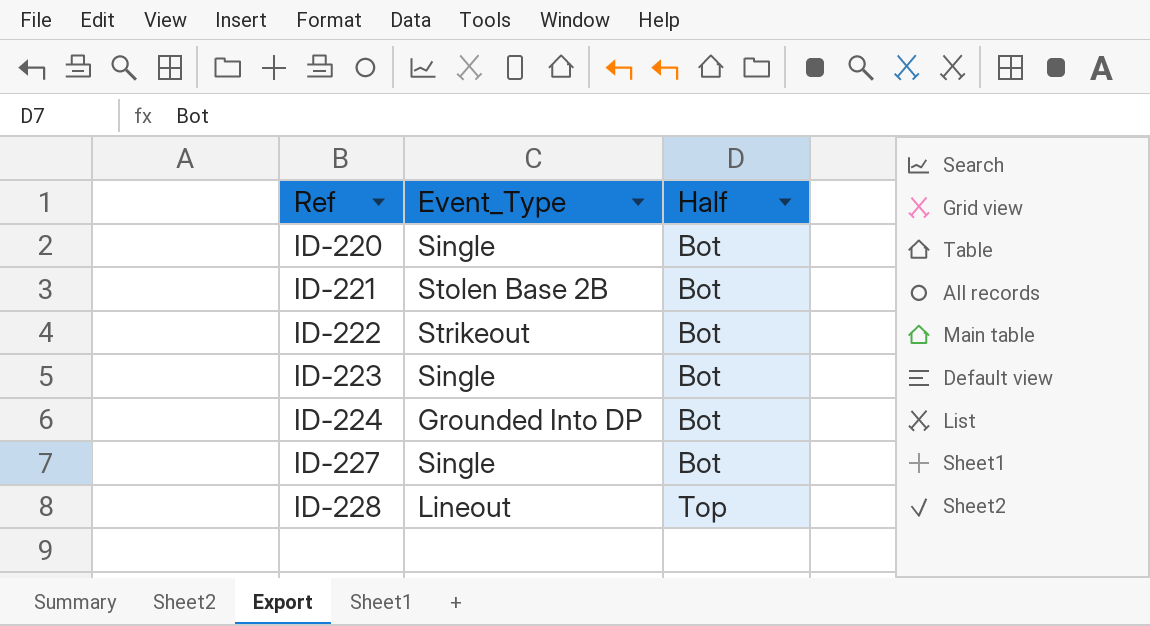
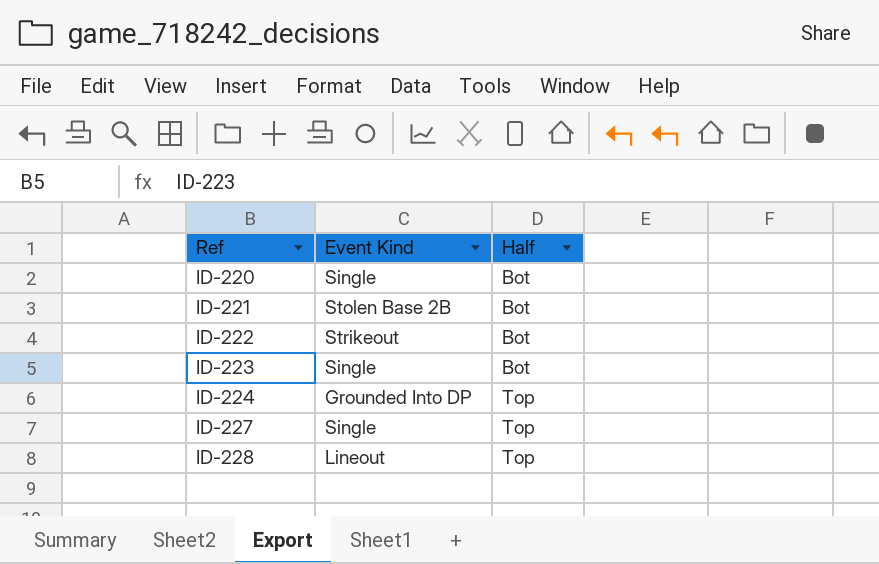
column name: Event_Type -> Event Kind
ID-224 | Half: Bot -> Top
ID-227 | Half: Bot -> Top

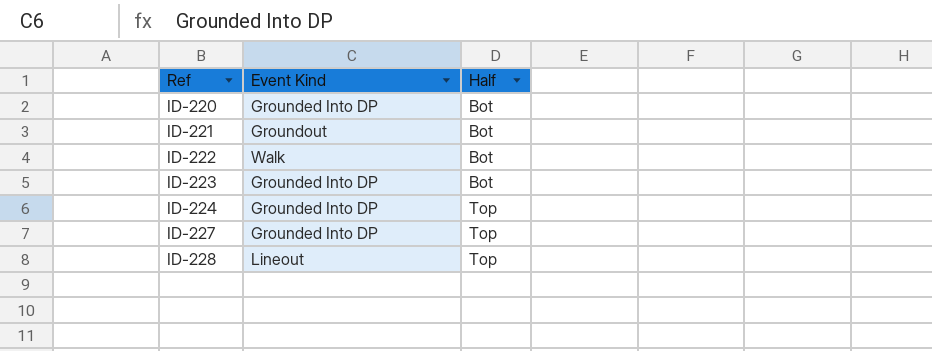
ID-220 | Event Kind: Single -> Grounded Into DP
ID-221 | Event Kind: Stolen Base 2B -> Groundout
ID-222 | Event Kind: Strikeout -> Walk
ID-223 | Event Kind: Single -> Grounded Into DP
ID-227 | Event Kind: Single -> Grounded Into DP

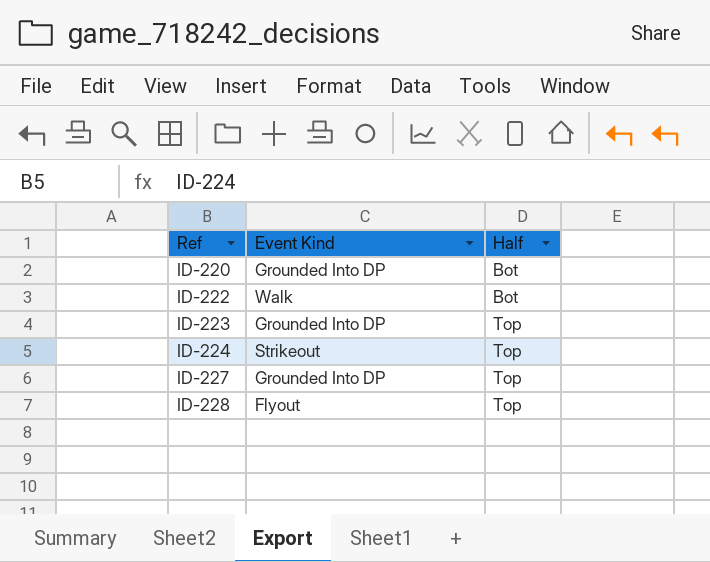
row ID-221: Groundout | Bot -> none
ID-223 | Half: Bot -> Top
ID-224 | Event Kind: Grounded Into DP -> Strikeout
ID-228 | Event Kind: Lineout -> Flyout

